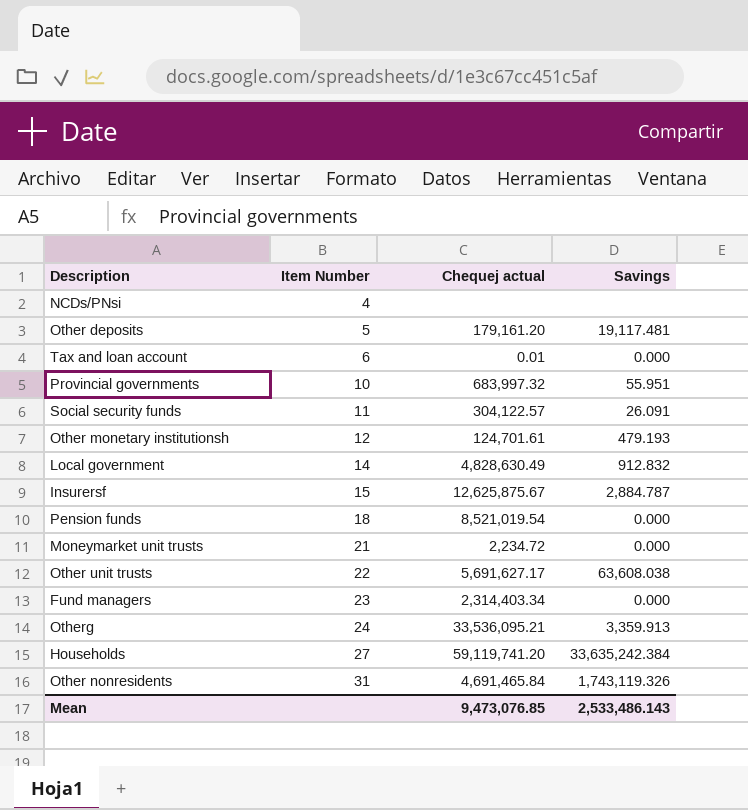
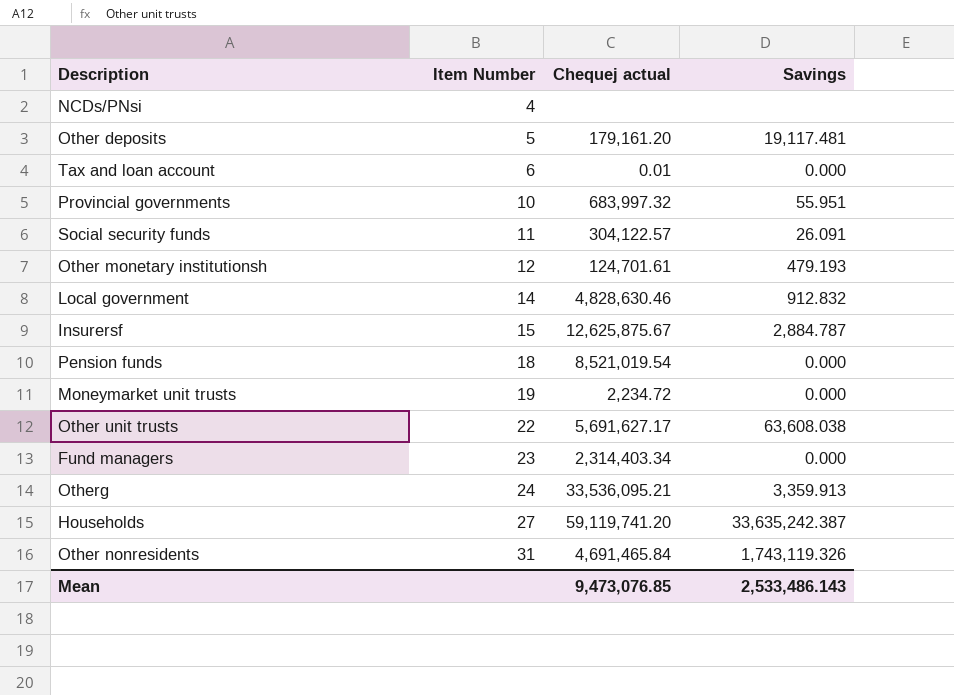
Local government | Chequej actual: 4,828,630.49 -> 4,828,630.46
Moneymarket unit trusts | Item Number: 21 -> 19
Households | Savings: 33,635,242.384 -> 33,635,242.387

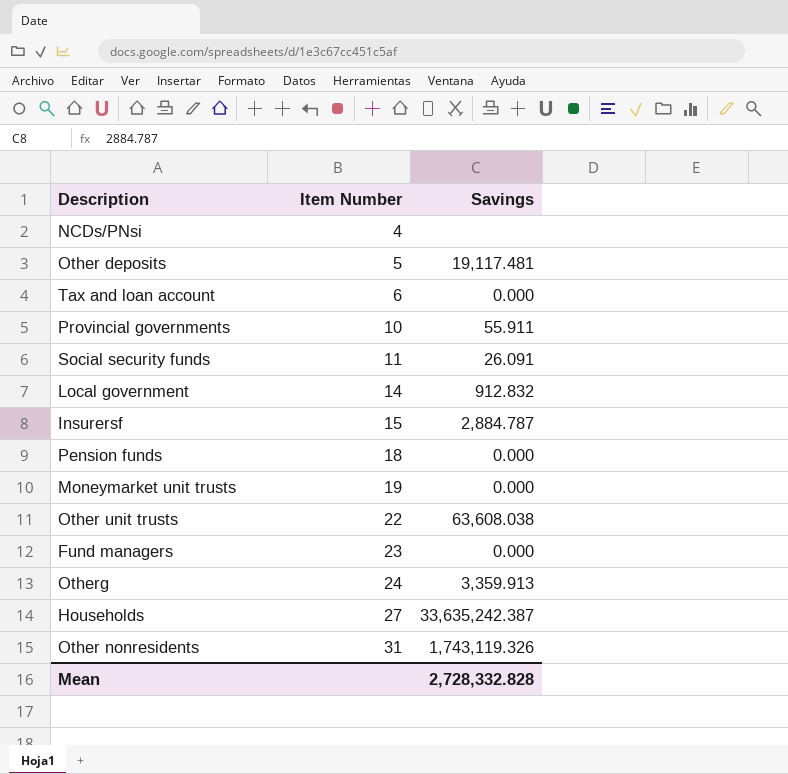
column Chequej actual | position: 3 -> none
row Other monetary institutionsh: 12 | 124,701.61 | 479.193 -> none
Provincial governments | Savings: 55.951 -> 55.911
Mean | Savings: 2,533,486.143 -> 2,728,332.828

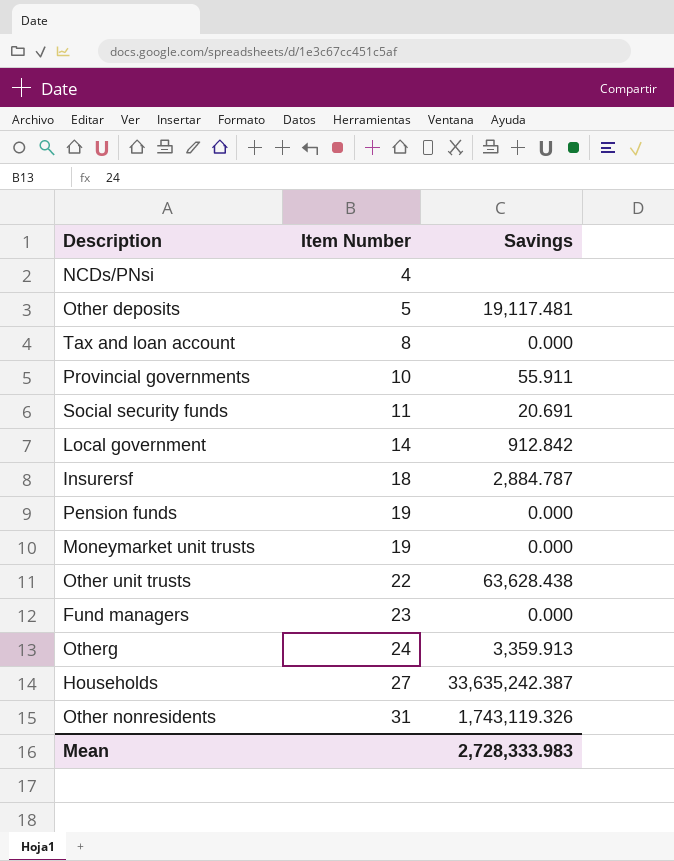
Tax and loan account | Item Number: 6 -> 8
Social security funds | Savings: 26.091 -> 20.691
Local government | Savings: 912.832 -> 912.842
Insurersf | Item Number: 15 -> 18
Pension funds | Item Number: 18 -> 19
Other unit trusts | Savings: 63,608.038 -> 63,628.438
Mean | Savings: 2,728,332.828 -> 2,728,333.983

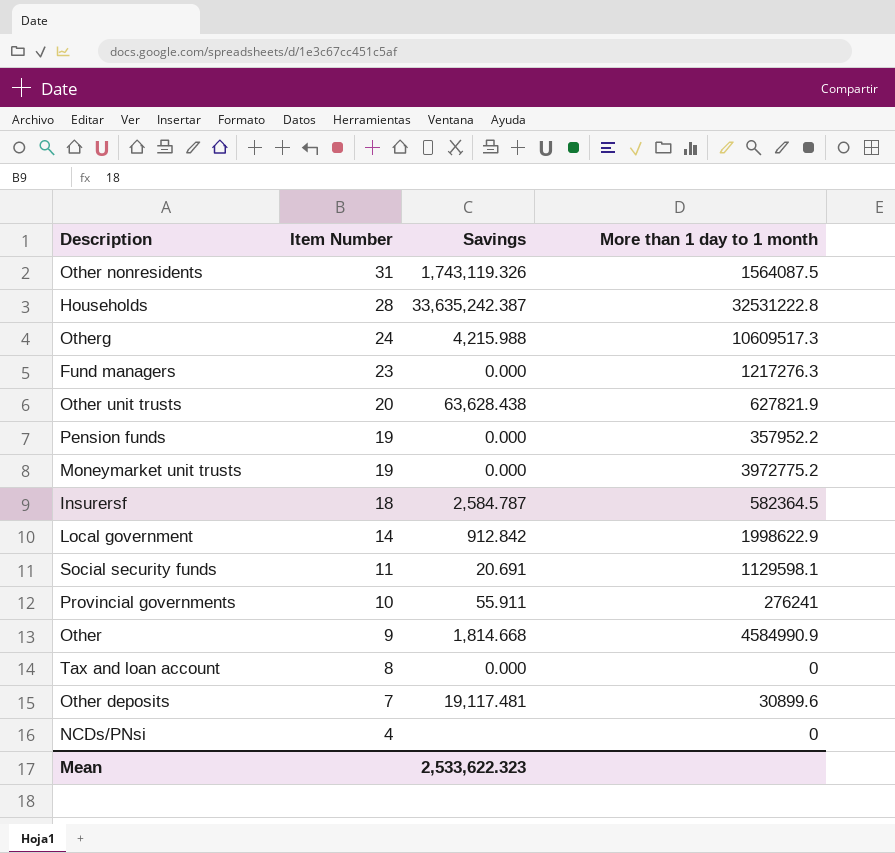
row order: Item Number ascending -> Item Number descending
column More than 1 day to 1 month | position: none -> 4
Households | Item Number: 27 -> 28
Otherg | Savings: 3,359.913 -> 4,215.988
Other unit trusts | Item Number: 22 -> 20
Insurersf | Savings: 2,884.787 -> 2,584.787
row Other: none -> 9 | 1,814.668 | 4584990.9
Other deposits | Item Number: 5 -> 7
Mean | Savings: 2,728,333.983 -> 2,533,622.323

